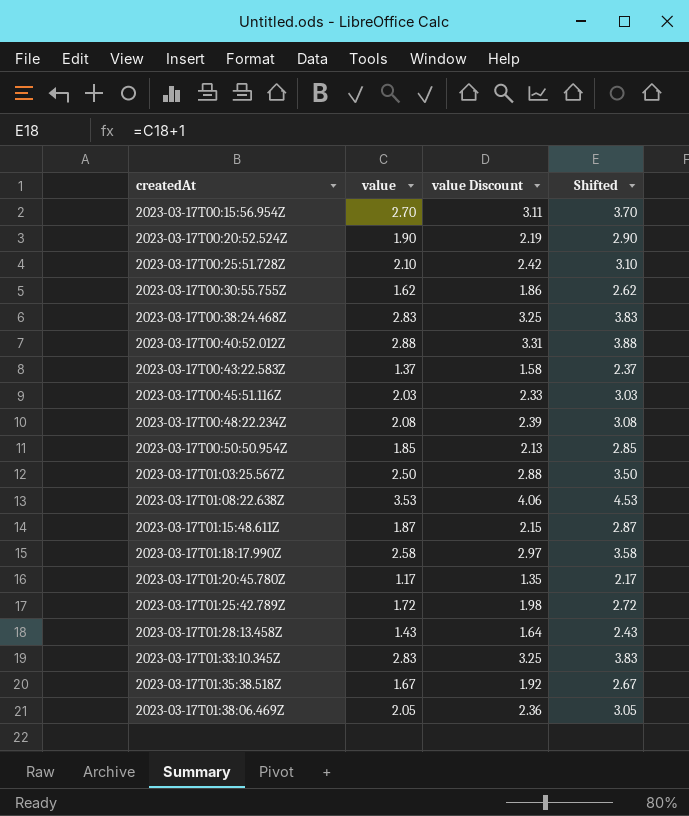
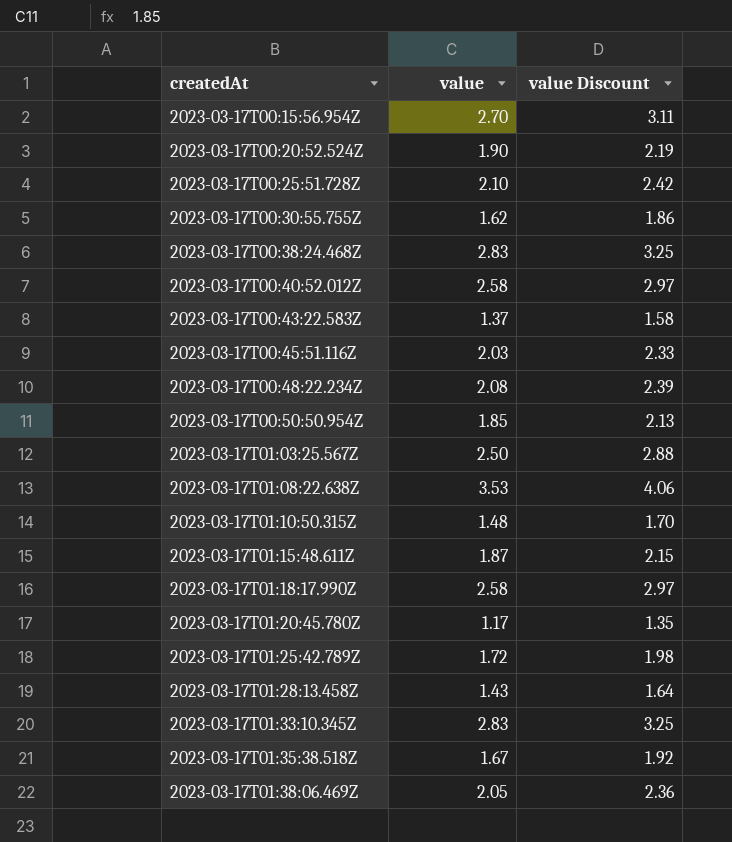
column Shifted | formula: [value] + 1 -> none
2023-03-17T00:40:52.012Z | value: 2.88 -> 2.58
2023-03-17T00:40:52.012Z | value Discount: 3.31 -> 2.97
row 2023-03-17T01:10:50.315Z: none -> 1.48 | 1.70

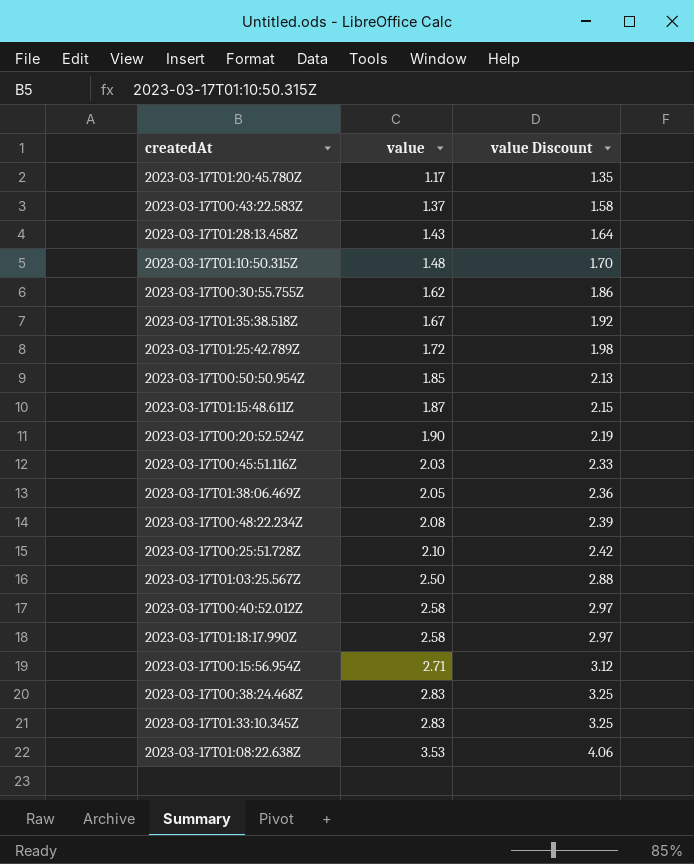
row order: createdAt ascending -> value ascending
2023-03-17T00:15:56.954Z | value: 2.70 -> 2.71
2023-03-17T00:15:56.954Z | value Discount: 3.11 -> 3.12

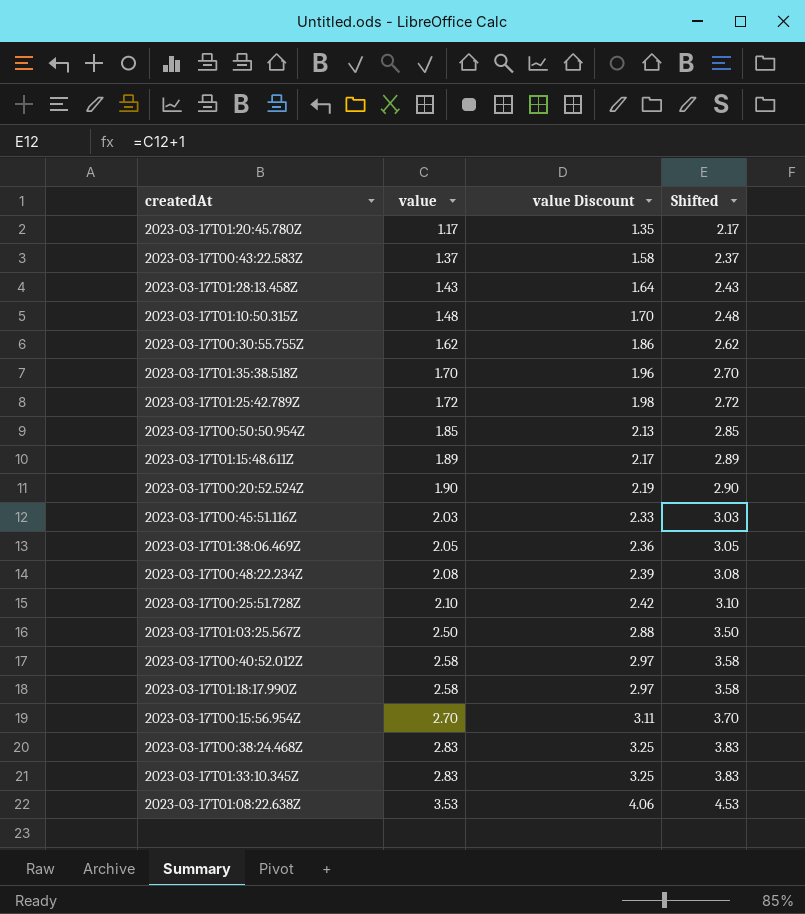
column Shifted | formula: none -> [value] + 1
2023-03-17T01:35:38.518Z | value: 1.67 -> 1.70
2023-03-17T01:35:38.518Z | value Discount: 1.92 -> 1.96
2023-03-17T01:15:48.611Z | value: 1.87 -> 1.89
2023-03-17T01:15:48.611Z | value Discount: 2.15 -> 2.17
2023-03-17T00:15:56.954Z | value: 2.71 -> 2.70
2023-03-17T00:15:56.954Z | value Discount: 3.12 -> 3.11

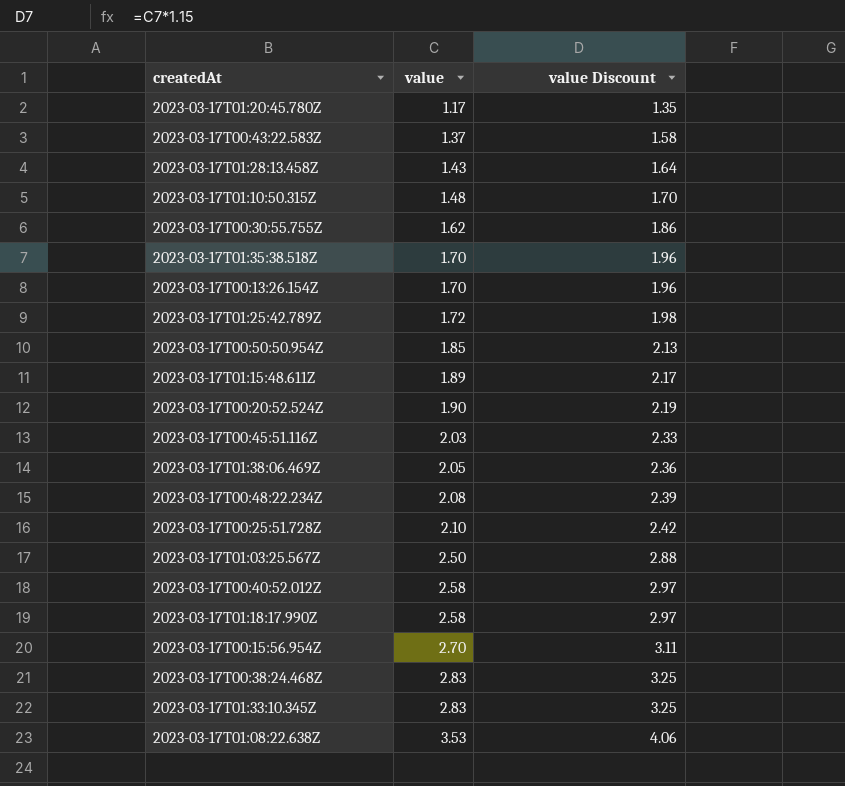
column Shifted | formula: [value] + 1 -> none
row 2023-03-17T00:13:26.154Z: none -> 1.70 | 1.96

